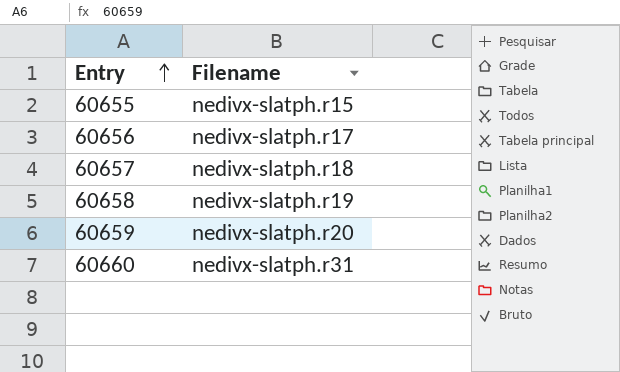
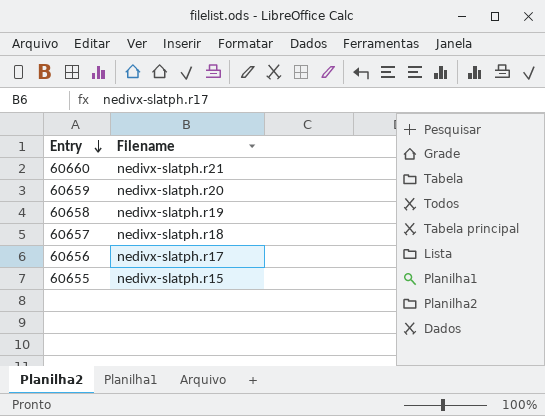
row order: Entry ascending -> Entry descending
60660 | Filename: nedivx-slatph.r31 -> nedivx-slatph.r21

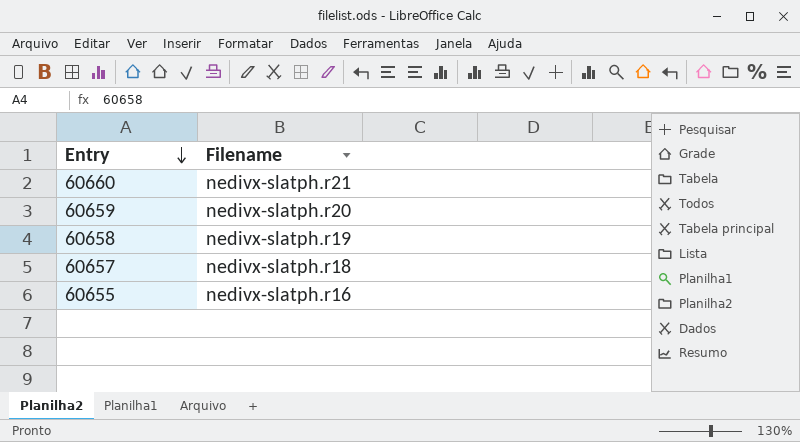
row 60656: nedivx-slatph.r17 -> none
60655 | Filename: nedivx-slatph.r15 -> nedivx-slatph.r16

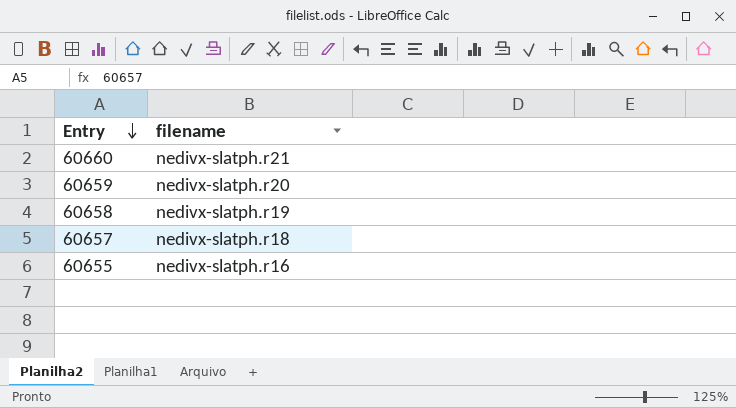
column name: Filename -> filename

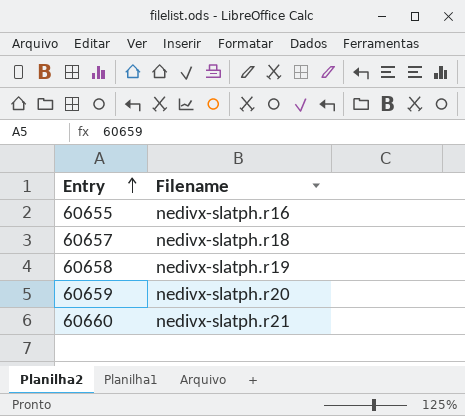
row order: Entry descending -> Entry ascending
column name: filename -> Filename

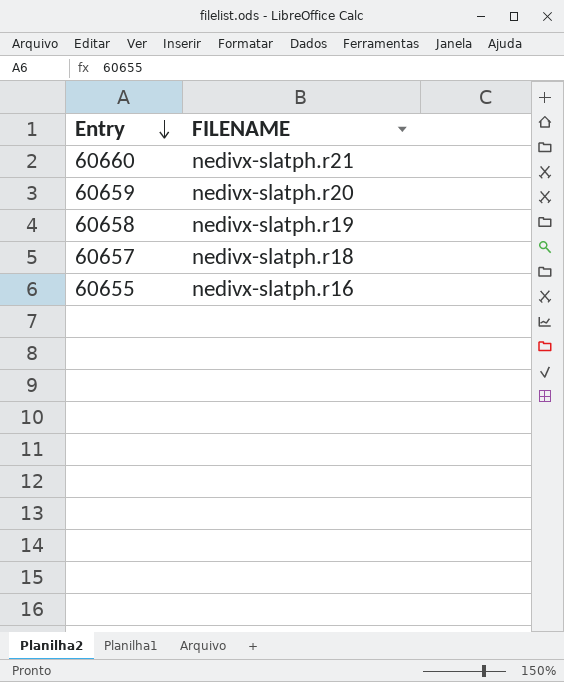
row order: Entry ascending -> Entry descending
column name: Filename -> FILENAME

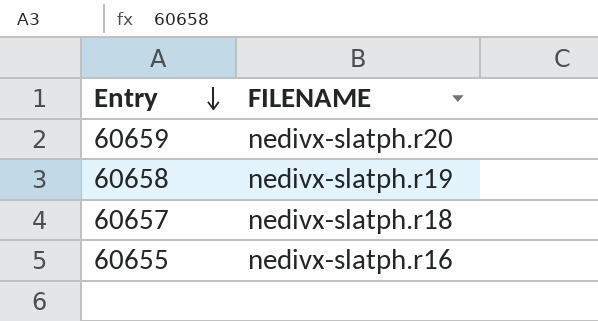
row 60660: nedivx-slatph.r21 -> none

